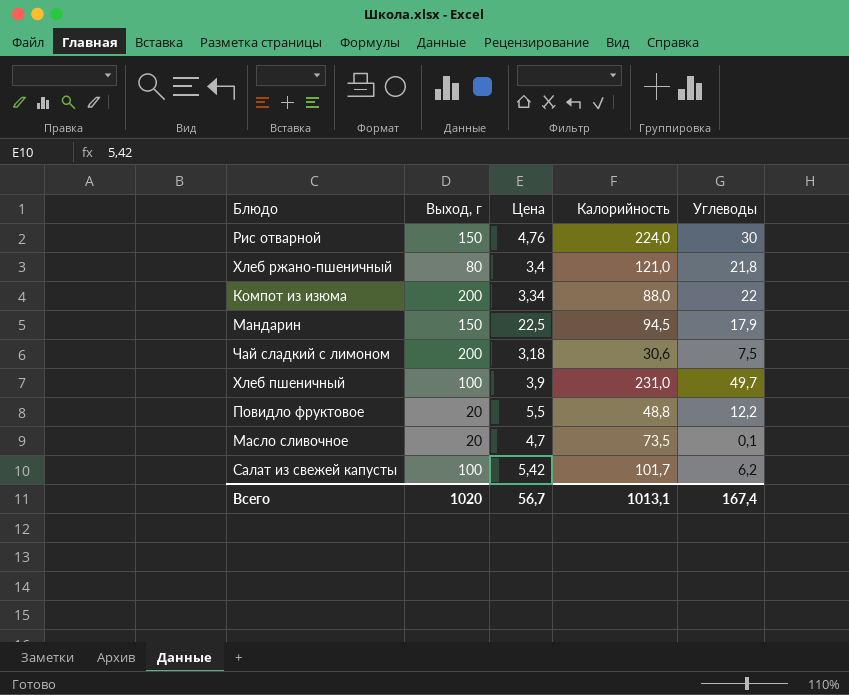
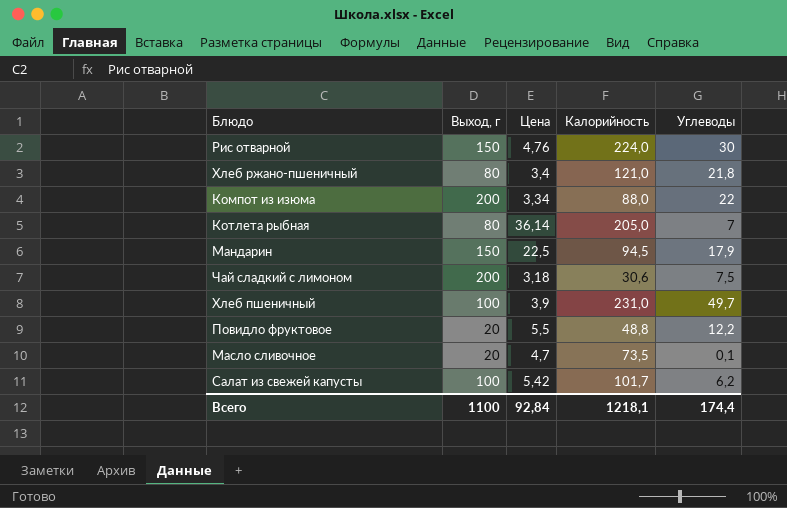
row Котлета рыбная: none -> 80 | 36,14 | 205,0 | 7
Всего | Выход, г: 1020 -> 1100
Всего | Цена: 56,7 -> 92,84
Всего | Калорийность: 1013,1 -> 1218,1
Всего | Углеводы: 167,4 -> 174,4

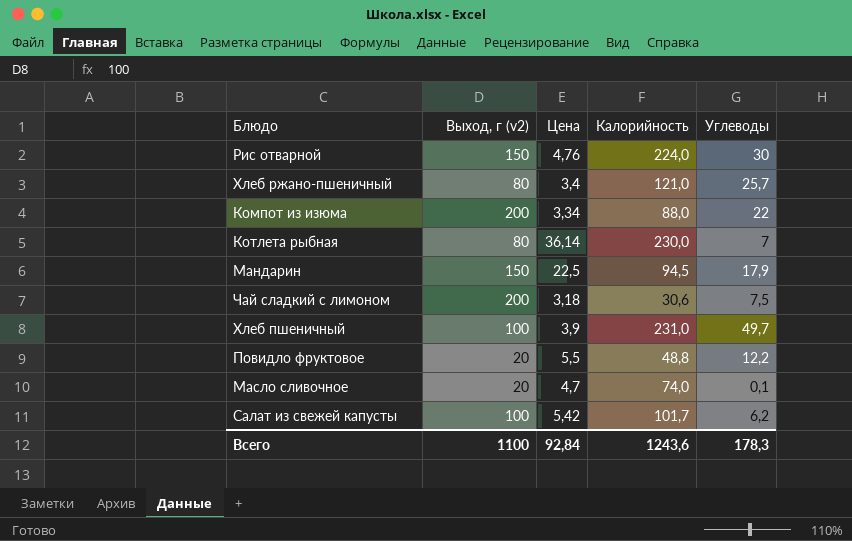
column name: Выход, г -> Выход, г (v2)
Хлеб ржано-пшеничный | Углеводы: 21,8 -> 25,7
Котлета рыбная | Калорийность: 205,0 -> 230,0
Масло сливочное | Калорийность: 73,5 -> 74,0
Всего | Калорийность: 1218,1 -> 1243,6
Всего | Углеводы: 174,4 -> 178,3

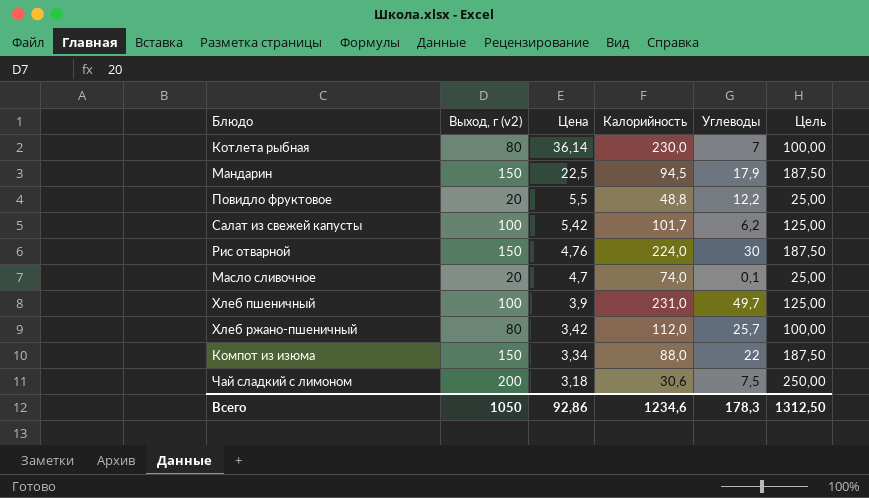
row order: none -> Цена descending
column Цель | formula: none -> [Выход, г (v2)] * 1,25
Хлеб ржано-пшеничный | Цена: 3,4 -> 3,42
Хлеб ржано-пшеничный | Калорийность: 121,0 -> 112,0
Компот из изюма | Выход, г (v2): 200 -> 150
Всего | Выход, г (v2): 1100 -> 1050
Всего | Цена: 92,84 -> 92,86
Всего | Калорийность: 1243,6 -> 1234,6

